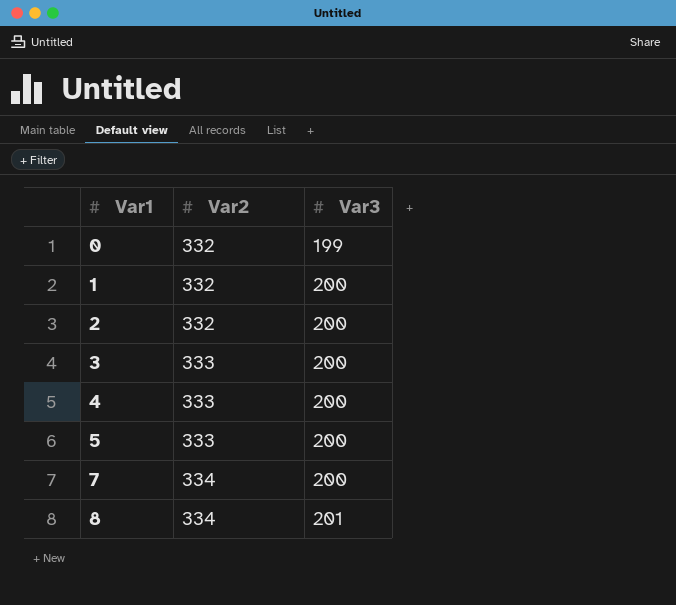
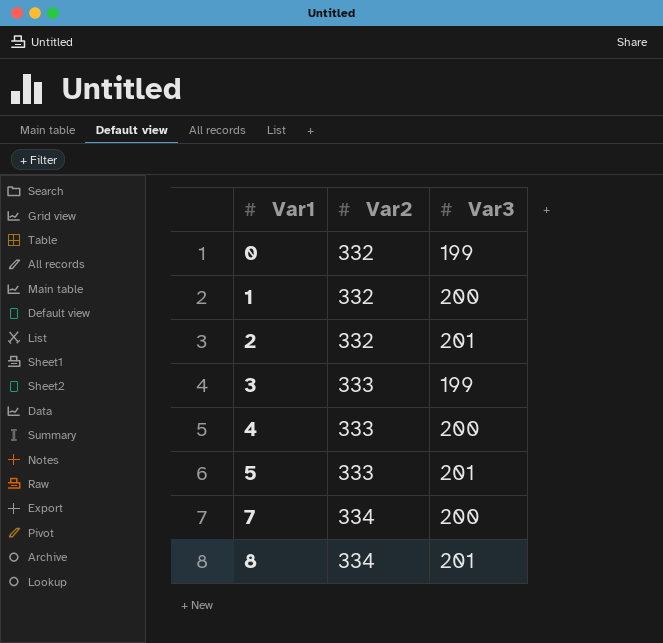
2 | Var3: 200 -> 201
3 | Var3: 200 -> 199
5 | Var3: 200 -> 201

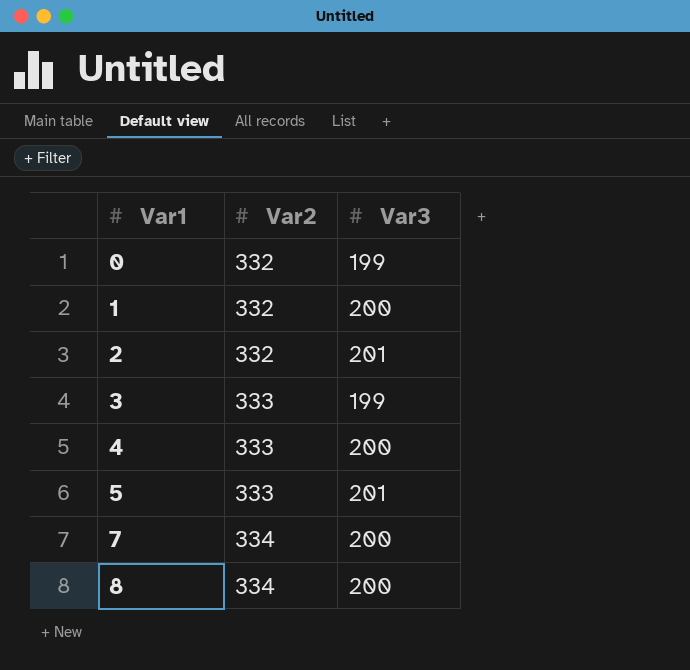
8 | Var3: 201 -> 200

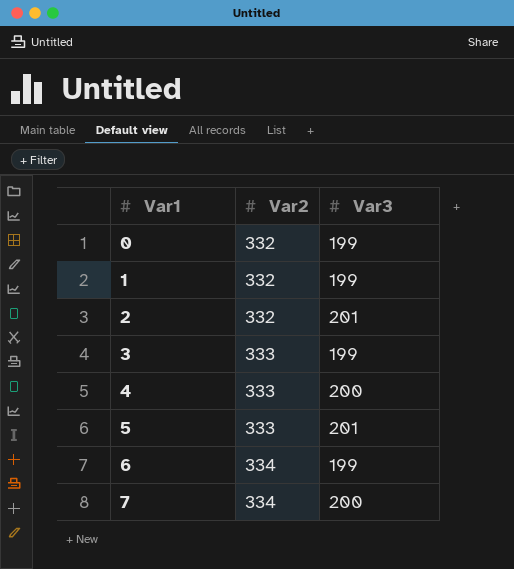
row 8: 334 | 200 -> none
1 | Var3: 200 -> 199
row 6: none -> 334 | 199

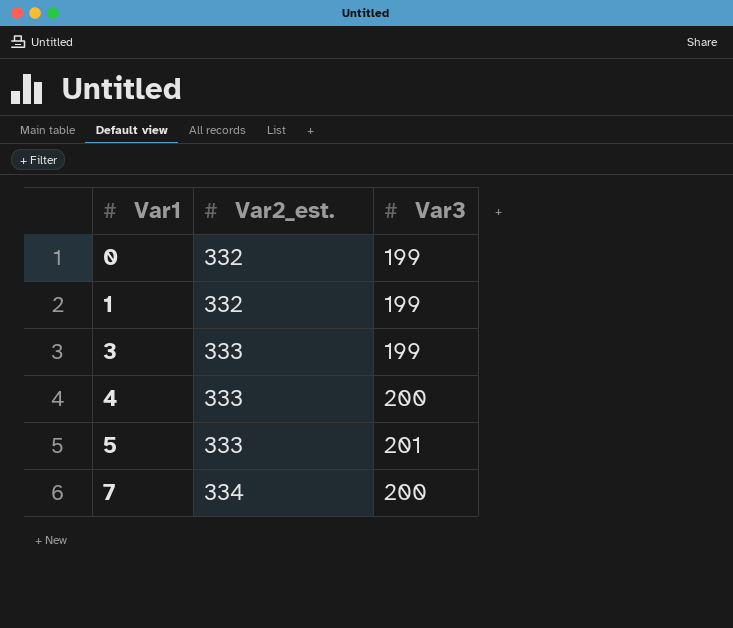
column name: Var2 -> Var2_est.
row 2: 332 | 201 -> none
row 6: 334 | 199 -> none

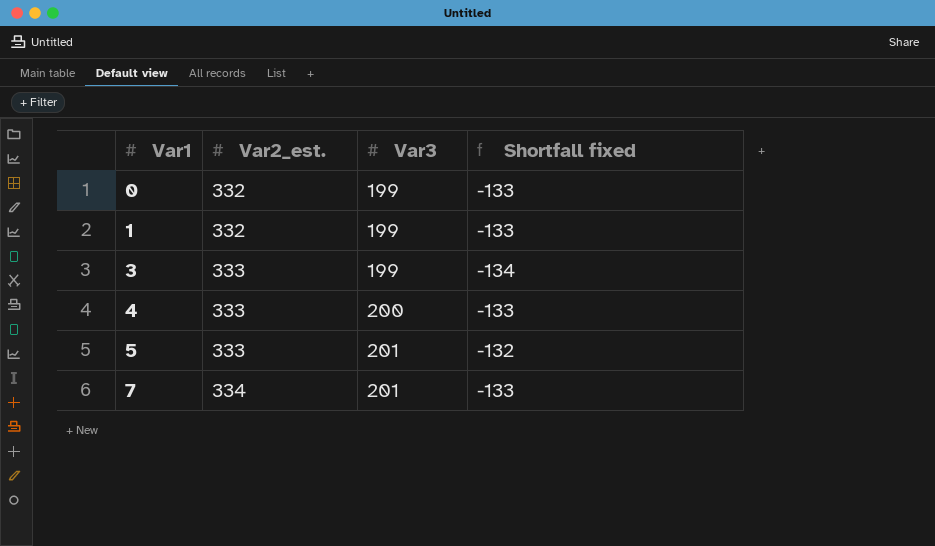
column Shortfall fixed | formula: none -> [Var3] - [Var2_est.]
7 | Var3: 200 -> 201

